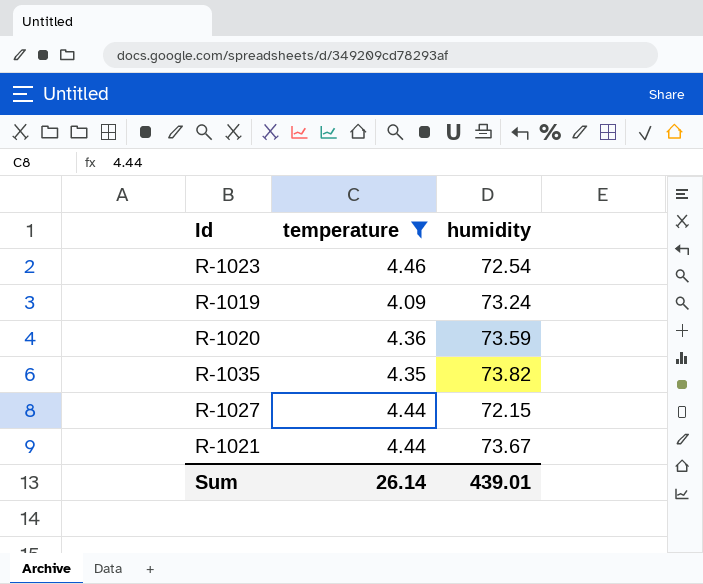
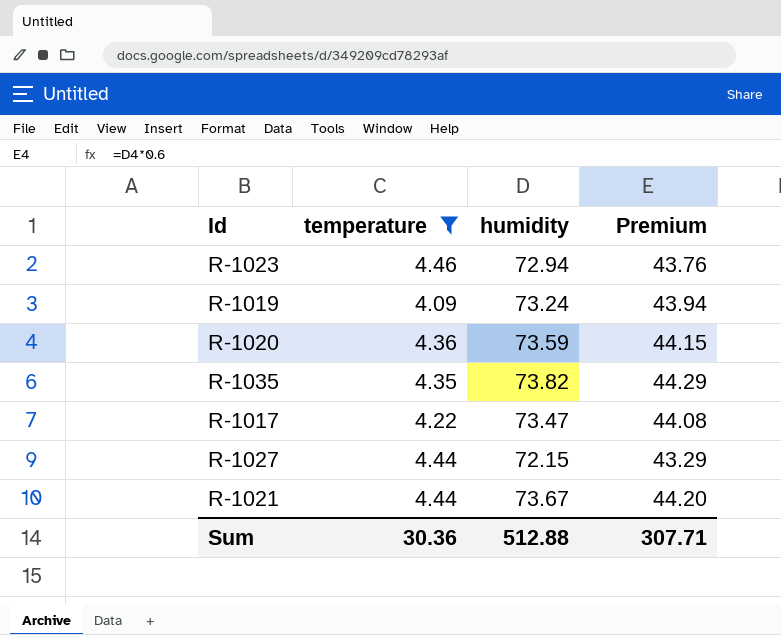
column Premium | formula: none -> [humidity] * 0.6
R-1023 | humidity: 72.54 -> 72.94
row R-1017: none -> 4.22 | 73.47 | 44.08
Sum | temperature: 26.14 -> 30.36
Sum | humidity: 439.01 -> 512.88

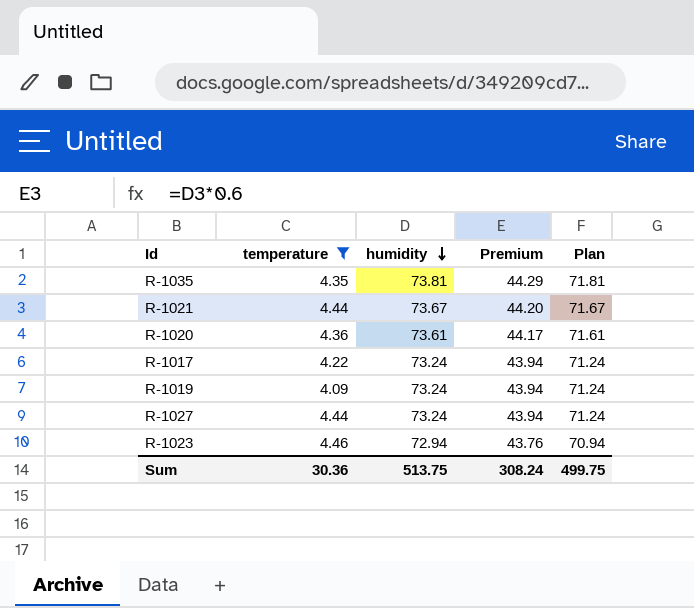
row order: none -> humidity descending
column Plan | formula: none -> [humidity] - 2
R-1035 | humidity: 73.82 -> 73.81
R-1020 | humidity: 73.59 -> 73.61
R-1020 | Premium: 44.15 -> 44.17
R-1017 | humidity: 73.47 -> 73.24
R-1017 | Premium: 44.08 -> 43.94
R-1027 | humidity: 72.15 -> 73.24
R-1027 | Premium: 43.29 -> 43.94
Sum | humidity: 512.88 -> 513.75
Sum | Premium: 307.71 -> 308.24

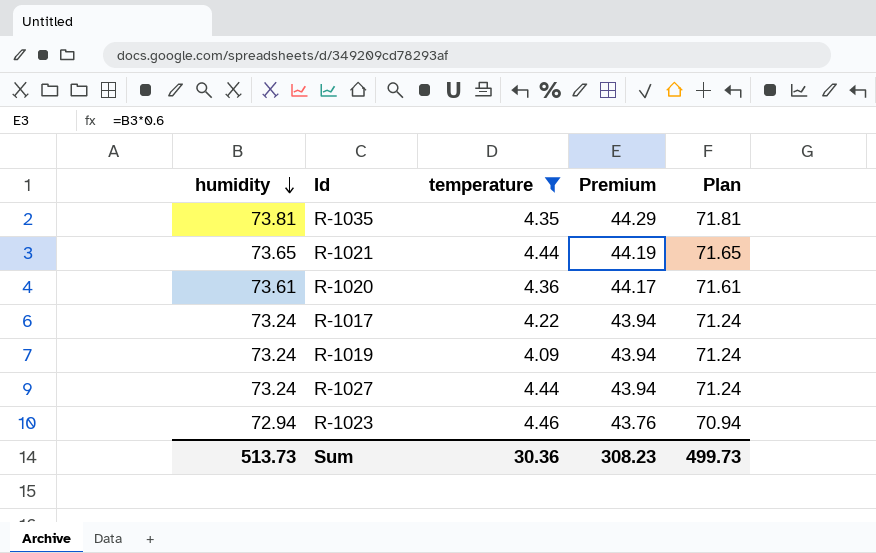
column humidity | position: 3 -> 1
R-1021 | humidity: 73.67 -> 73.65
R-1021 | Premium: 44.20 -> 44.19
R-1021 | Plan: 71.67 -> 71.65
Sum | humidity: 513.75 -> 513.73
Sum | Premium: 308.24 -> 308.23
Sum | Plan: 499.75 -> 499.73

